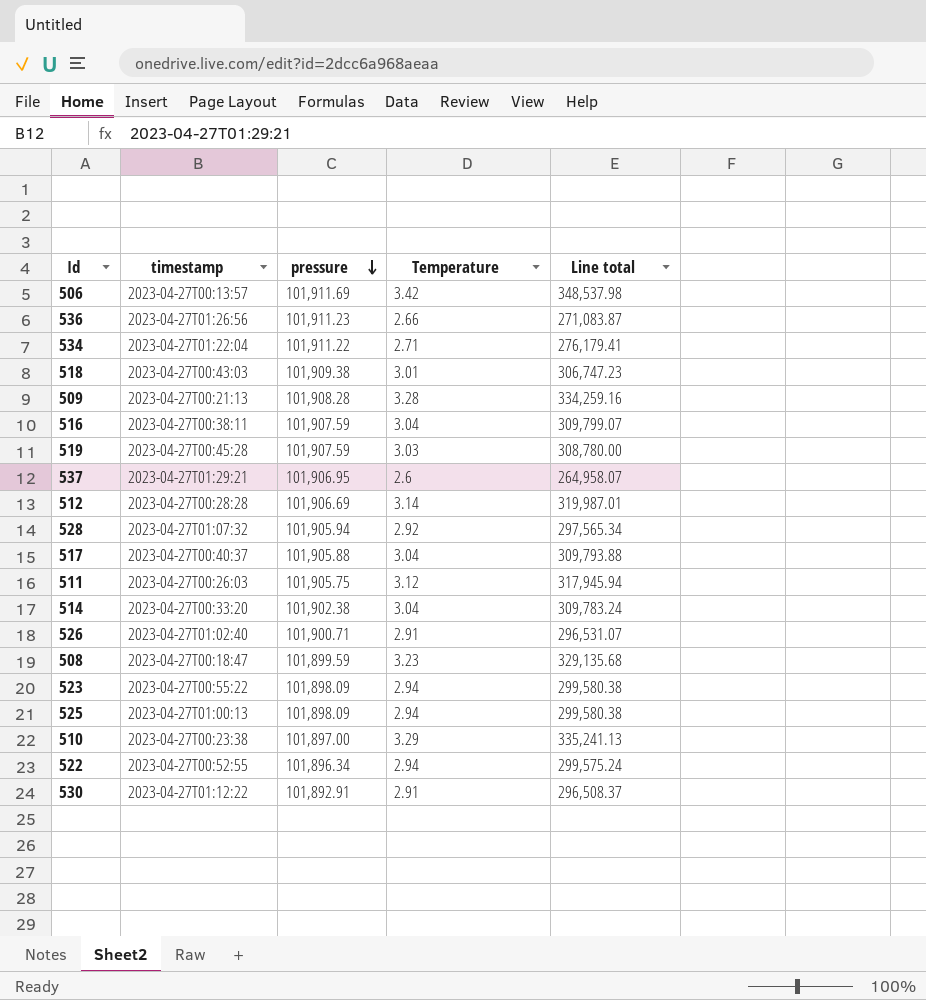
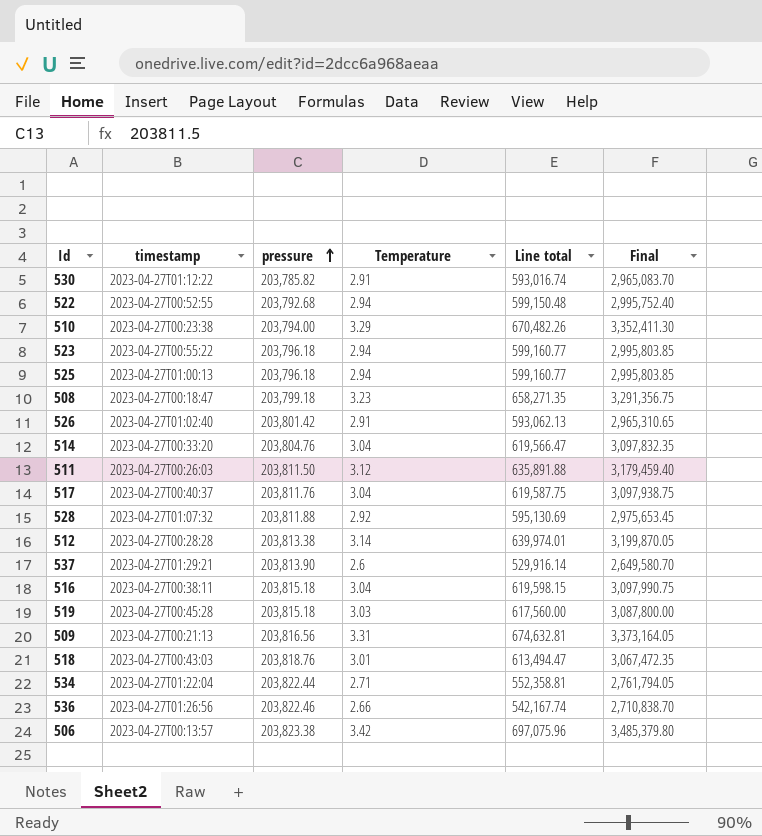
row order: pressure descending -> pressure ascending
column Final | formula: none -> [Line total] * 5
530 | pressure: 101,892.91 -> 203,785.82
530 | Line total: 296,508.37 -> 593,016.74
522 | pressure: 101,896.34 -> 203,792.68
522 | Line total: 299,575.24 -> 599,150.48
510 | pressure: 101,897.00 -> 203,794.00
510 | Line total: 335,241.13 -> 670,482.26
523 | pressure: 101,898.09 -> 203,796.18
523 | Line total: 299,580.38 -> 599,160.77
525 | pressure: 101,898.09 -> 203,796.18
525 | Line total: 299,580.38 -> 599,160.77
508 | pressure: 101,899.59 -> 203,799.18
508 | Line total: 329,135.68 -> 658,271.35
526 | pressure: 101,900.71 -> 203,801.42
526 | Line total: 296,531.07 -> 593,062.13
514 | pressure: 101,902.38 -> 203,804.76
514 | Line total: 309,783.24 -> 619,566.47
511 | pressure: 101,905.75 -> 203,811.50
511 | Line total: 317,945.94 -> 635,891.88
517 | pressure: 101,905.88 -> 203,811.76
517 | Line total: 309,793.88 -> 619,587.75
528 | pressure: 101,905.94 -> 203,811.88
528 | Line total: 297,565.34 -> 595,130.69
512 | pressure: 101,906.69 -> 203,813.38
512 | Line total: 319,987.01 -> 639,974.01
537 | pressure: 101,906.95 -> 203,813.90
537 | Line total: 264,958.07 -> 529,916.14
516 | pressure: 101,907.59 -> 203,815.18
516 | Line total: 309,799.07 -> 619,598.15
519 | pressure: 101,907.59 -> 203,815.18
519 | Line total: 308,780.00 -> 617,560.00
509 | pressure: 101,908.28 -> 203,816.56
509 | Temperature: 3.28 -> 3.31
509 | Line total: 334,259.16 -> 674,632.81
518 | pressure: 101,909.38 -> 203,818.76
518 | Line total: 306,747.23 -> 613,494.47
534 | pressure: 101,911.22 -> 203,822.44
534 | Line total: 276,179.41 -> 552,358.81
536 | pressure: 101,911.23 -> 203,822.46
536 | Line total: 271,083.87 -> 542,167.74
506 | pressure: 101,911.69 -> 203,823.38
506 | Line total: 348,537.98 -> 697,075.96

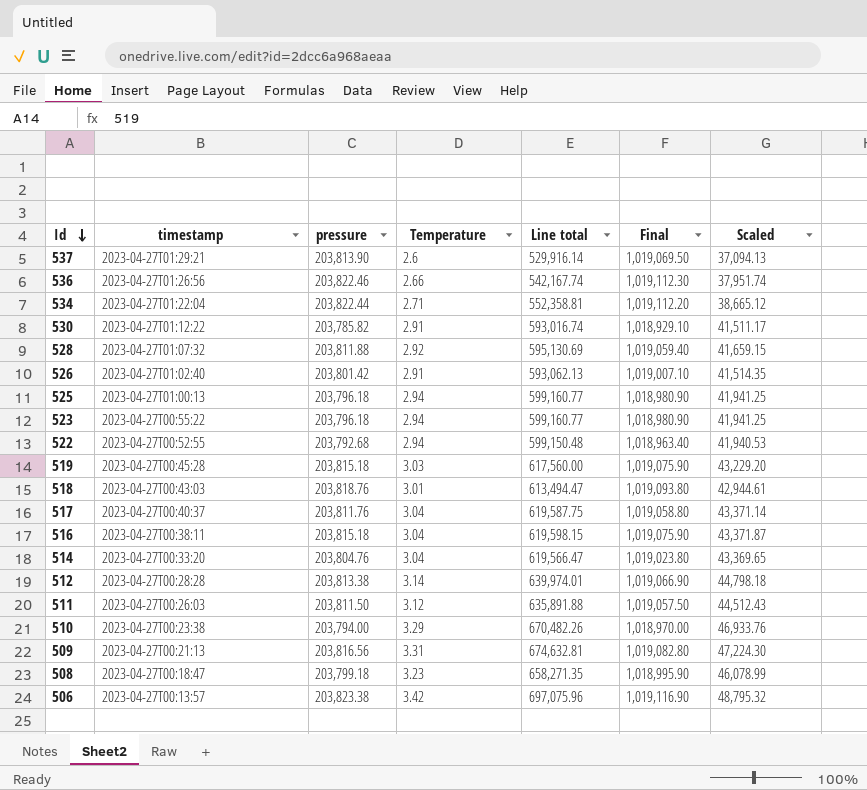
row order: pressure ascending -> Id descending
column Final | formula: [Line total] * 5 -> [pressure] * 5
column Scaled | formula: none -> [Line total] * 0.07

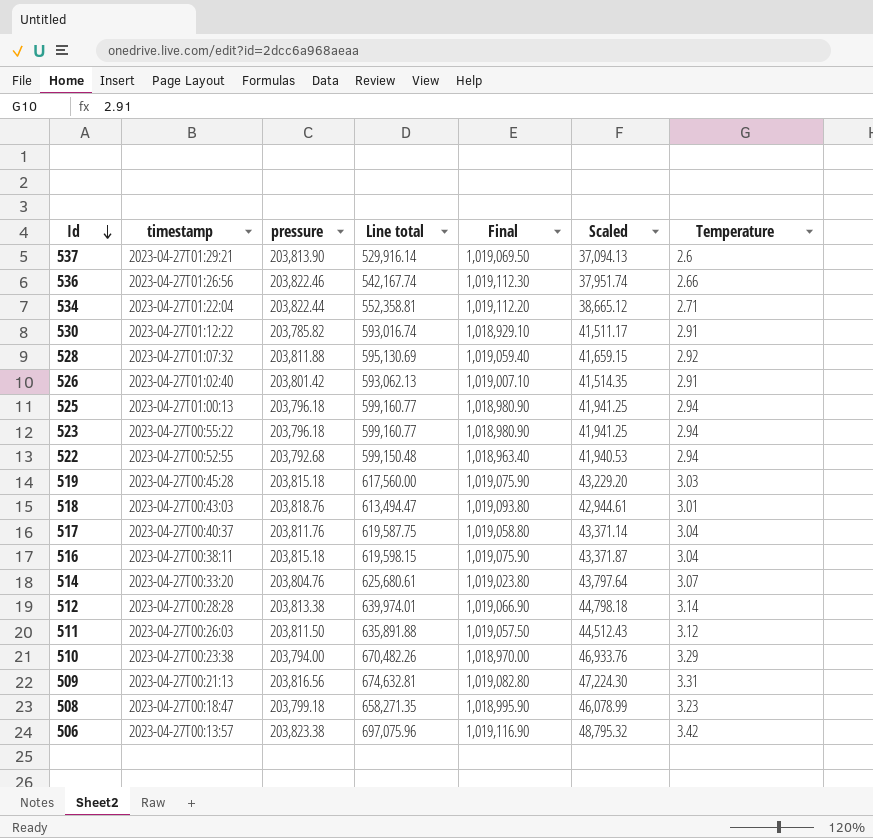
column Temperature | position: 4 -> 7
514 | Line total: 619,566.47 -> 625,680.61
514 | Scaled: 43,369.65 -> 43,797.64
514 | Temperature: 3.04 -> 3.07

